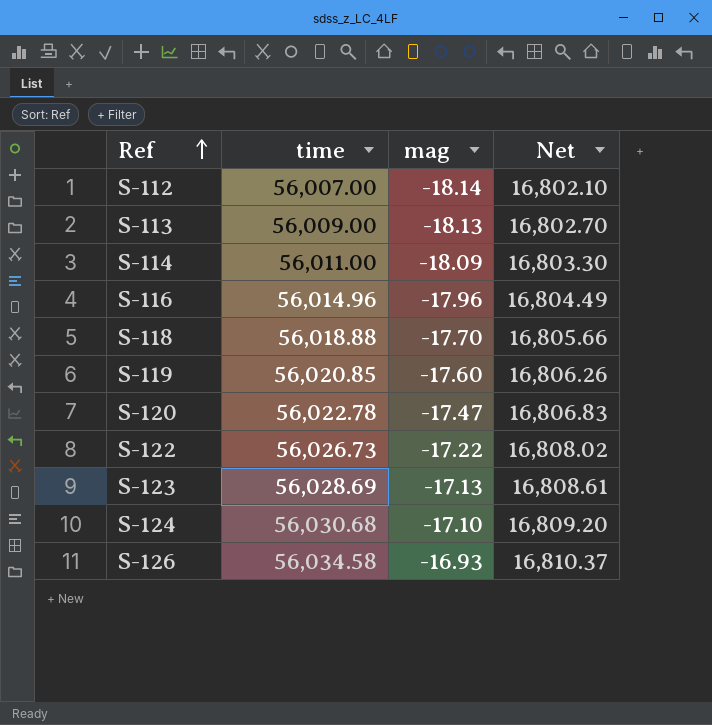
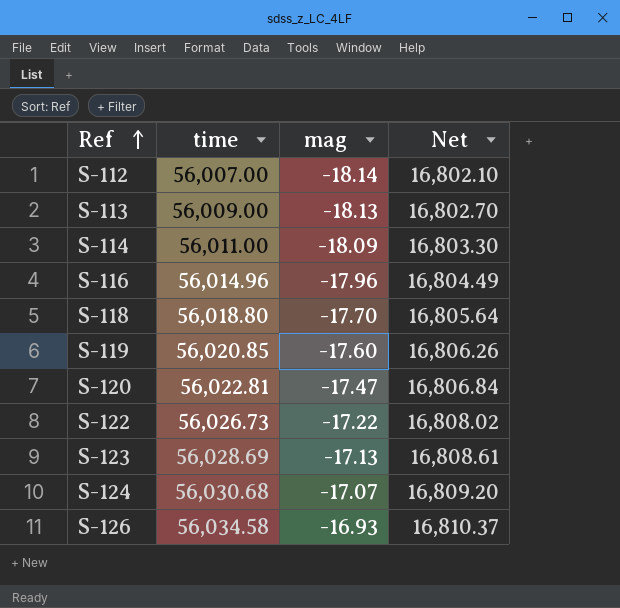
S-118 | time: 56,018.88 -> 56,018.80
S-118 | Net: 16,805.66 -> 16,805.64
S-120 | time: 56,022.78 -> 56,022.81
S-120 | Net: 16,806.83 -> 16,806.84
S-124 | mag: -17.10 -> -17.07

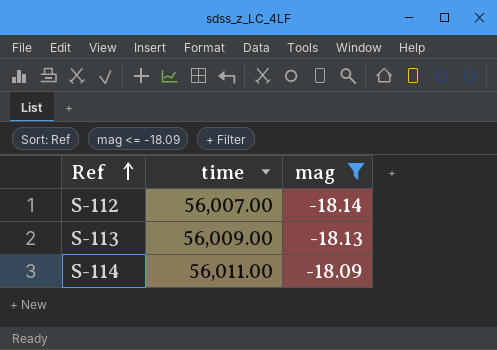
filter: none -> mag <= -18.09
column Net | formula: [time] * 0.3 -> none

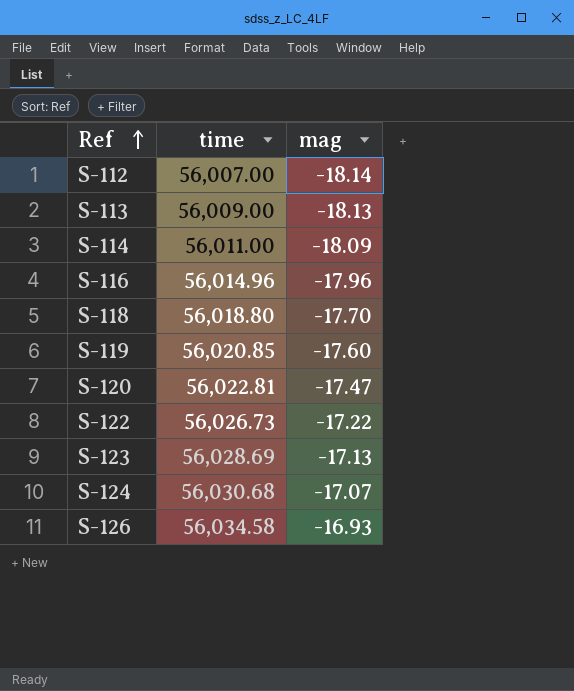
filter: mag <= -18.09 -> none

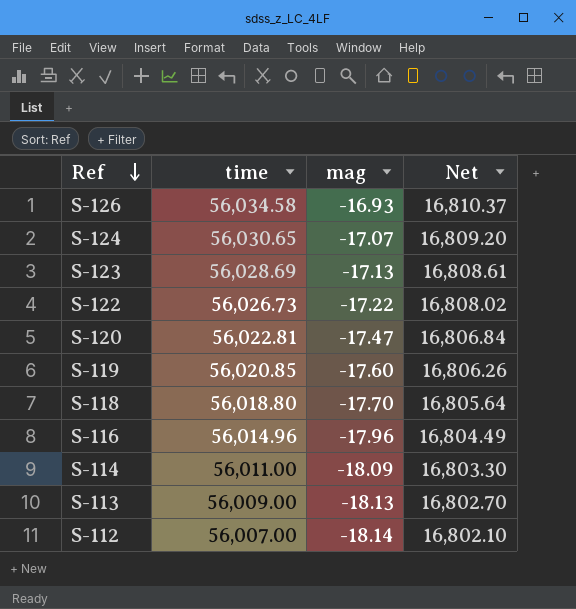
row order: Ref ascending -> Ref descending
column Net | formula: none -> [time] * 0.3
S-124 | time: 56,030.68 -> 56,030.65

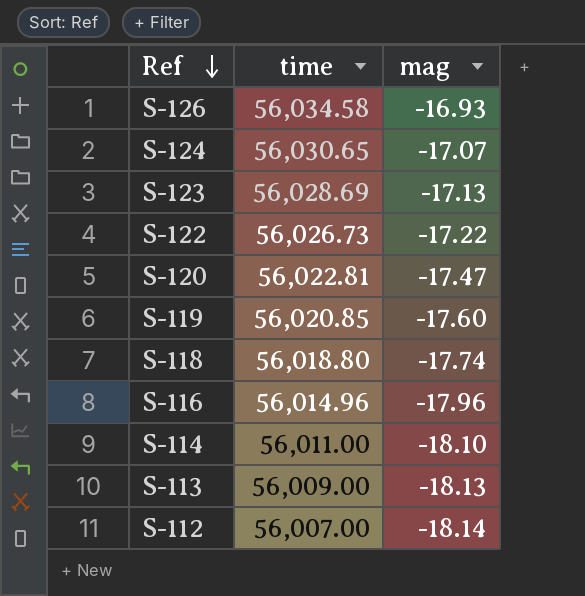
column Net | formula: [time] * 0.3 -> none
S-118 | mag: -17.70 -> -17.74
S-114 | mag: -18.09 -> -18.10

